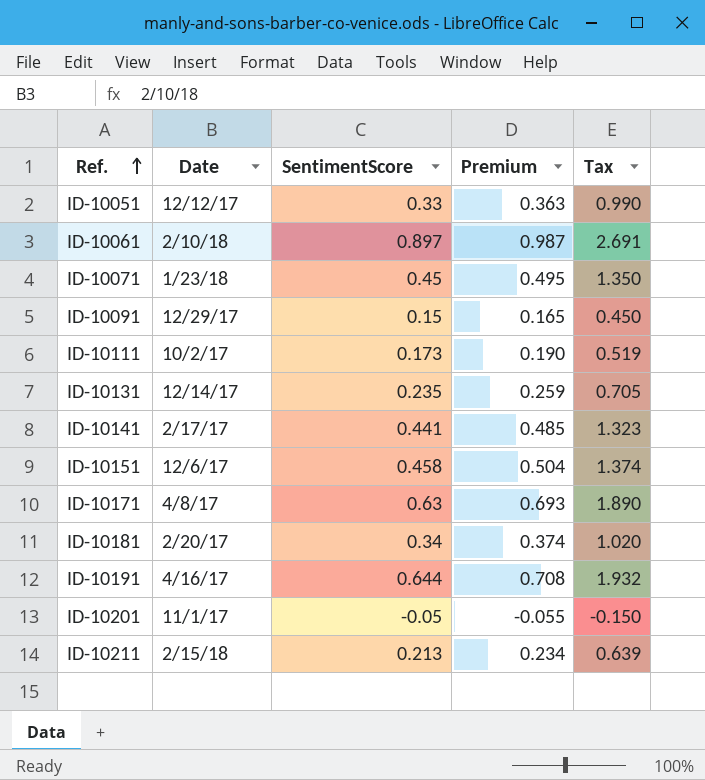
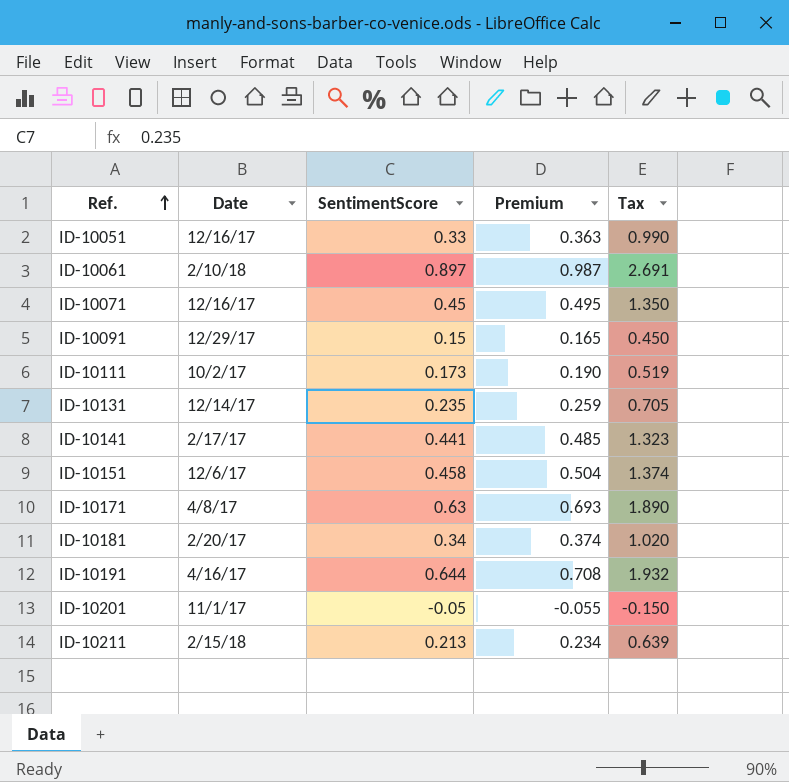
ID-10051 | Date: 12/12/17 -> 12/16/17
ID-10071 | Date: 1/23/18 -> 12/16/17

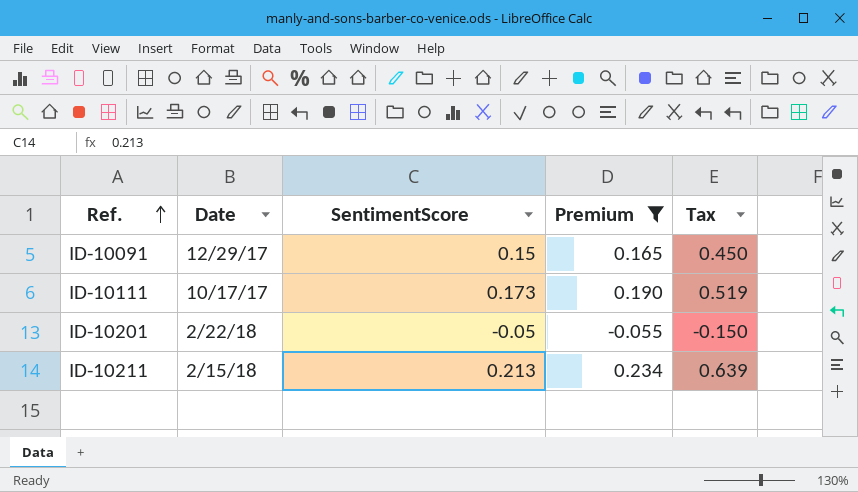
filter: none -> Premium <= 0.234
ID-10111 | Date: 10/2/17 -> 10/17/17
ID-10201 | Date: 11/1/17 -> 2/22/18

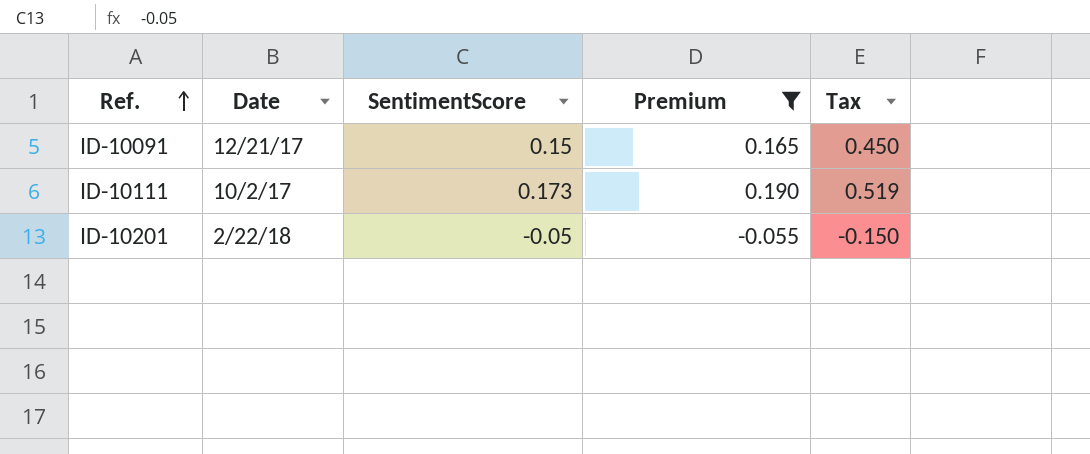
row ID-10211: 2/15/18 | 0.213 | 0.234 | 0.639 -> none
ID-10091 | Date: 12/29/17 -> 12/21/17
ID-10111 | Date: 10/17/17 -> 10/2/17

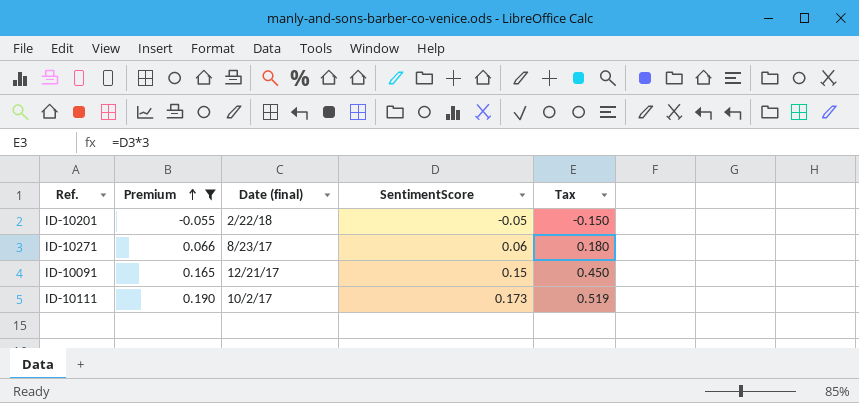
row order: Ref. ascending -> Premium ascending
column Premium | position: 4 -> 2
column name: Date -> Date (final)
row ID-10271: none -> 0.066 | 8/23/17 | 0.06 | 0.180

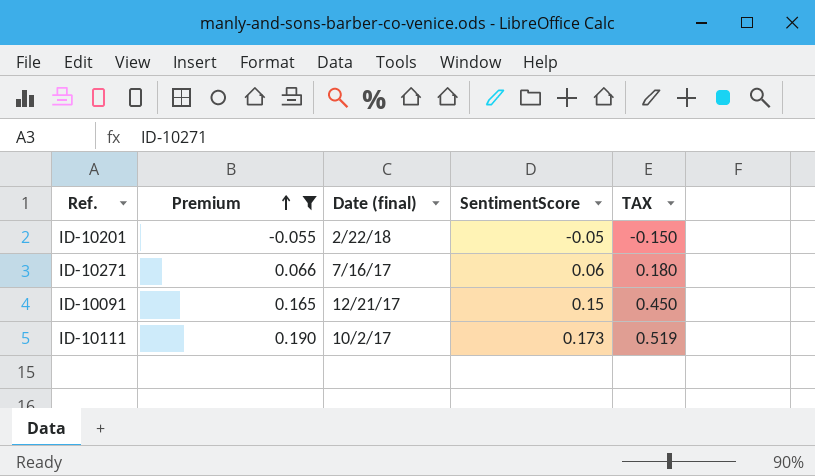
column name: Tax -> TAX
ID-10271 | Date (final): 8/23/17 -> 7/16/17

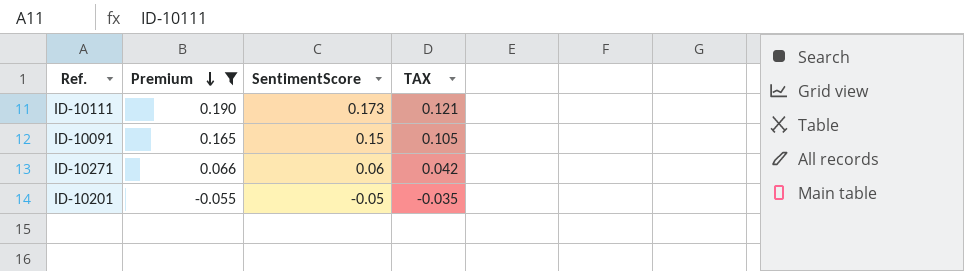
row order: Premium ascending -> Premium descending
column Date (final) | position: 3 -> none
column TAX | formula: [SentimentScore] * 3 -> [SentimentScore] * 0.7

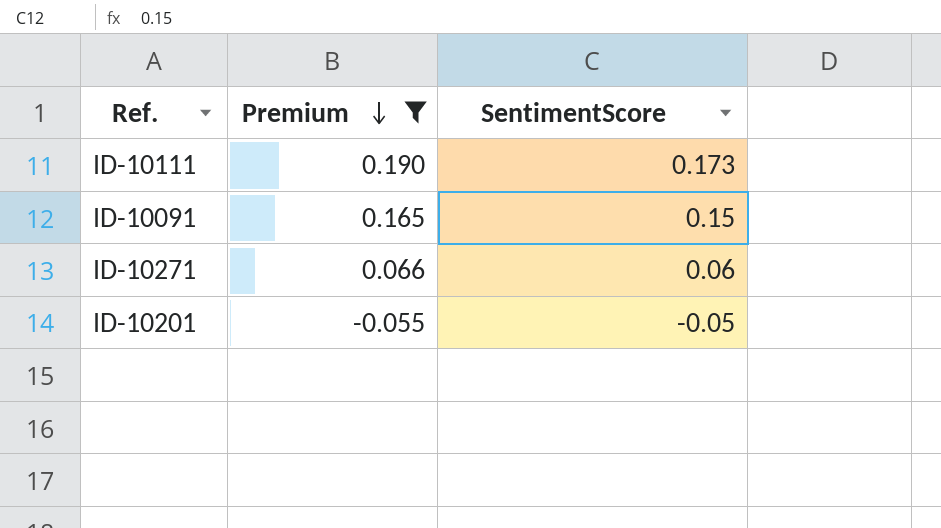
column TAX | formula: [SentimentScore] * 0.7 -> none

